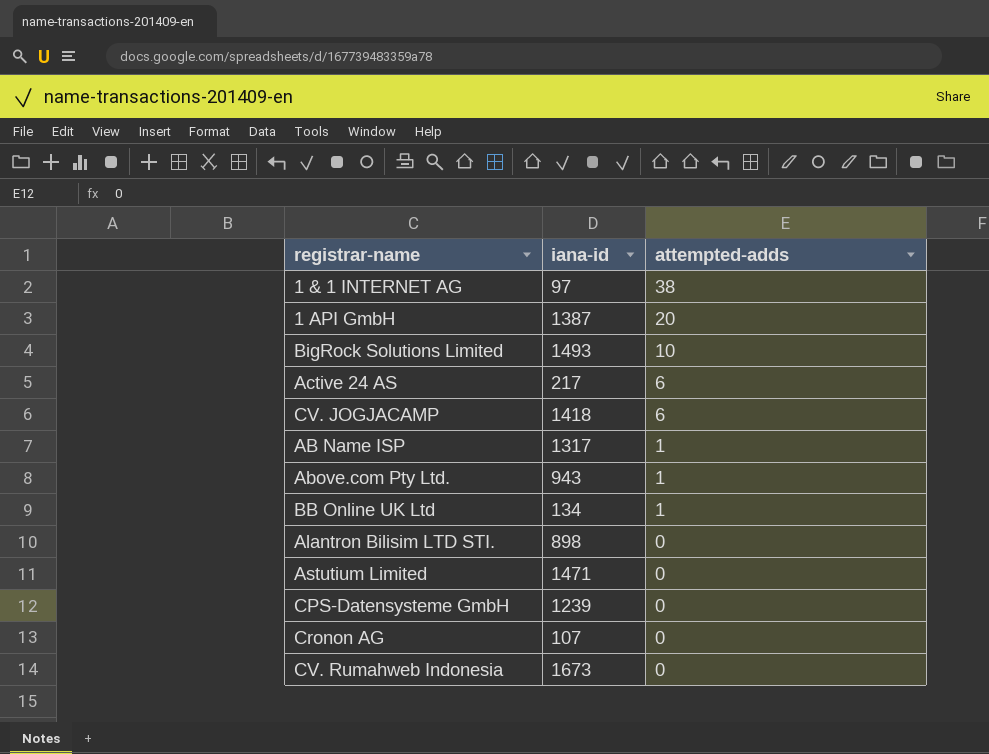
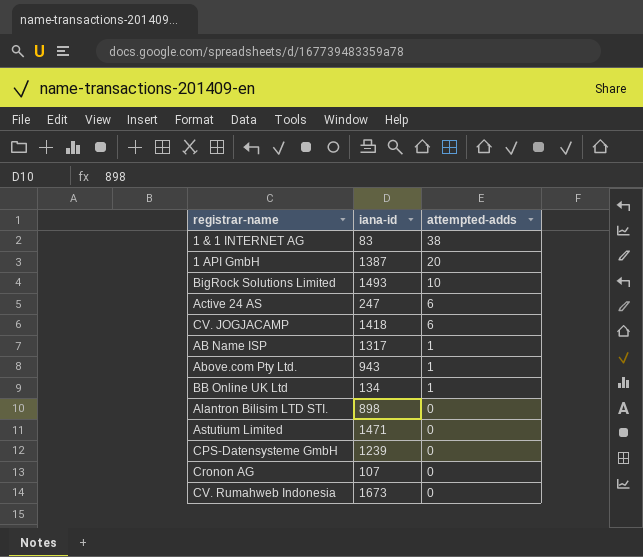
1 & 1 INTERNET AG | iana-id: 97 -> 83
Active 24 AS | iana-id: 217 -> 247

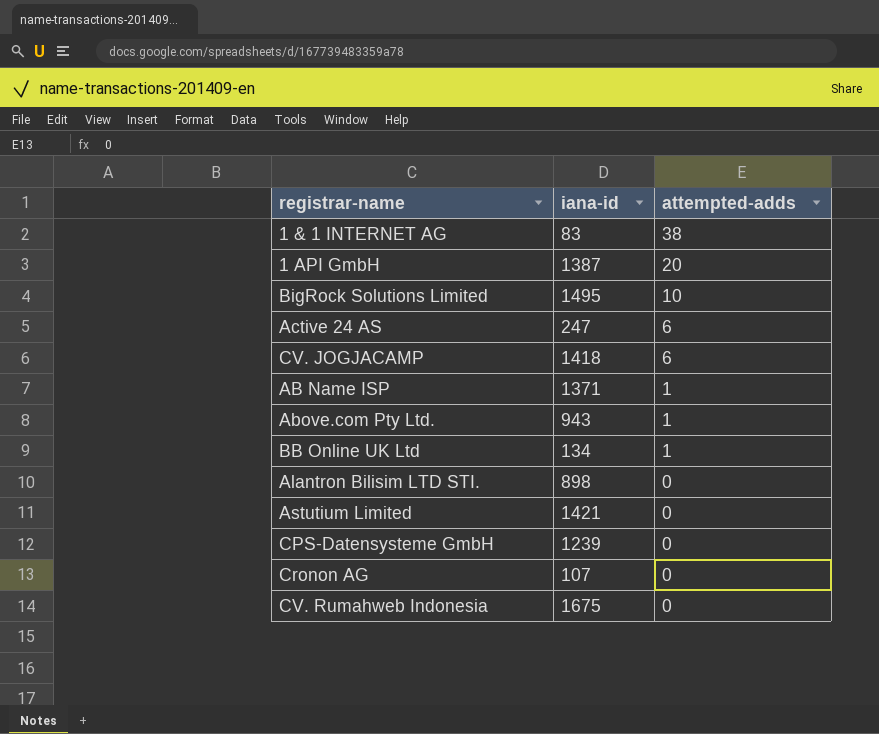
BigRock Solutions Limited | iana-id: 1493 -> 1495
AB Name ISP | iana-id: 1317 -> 1371
Astutium Limited | iana-id: 1471 -> 1421
CV. Rumahweb Indonesia | iana-id: 1673 -> 1675

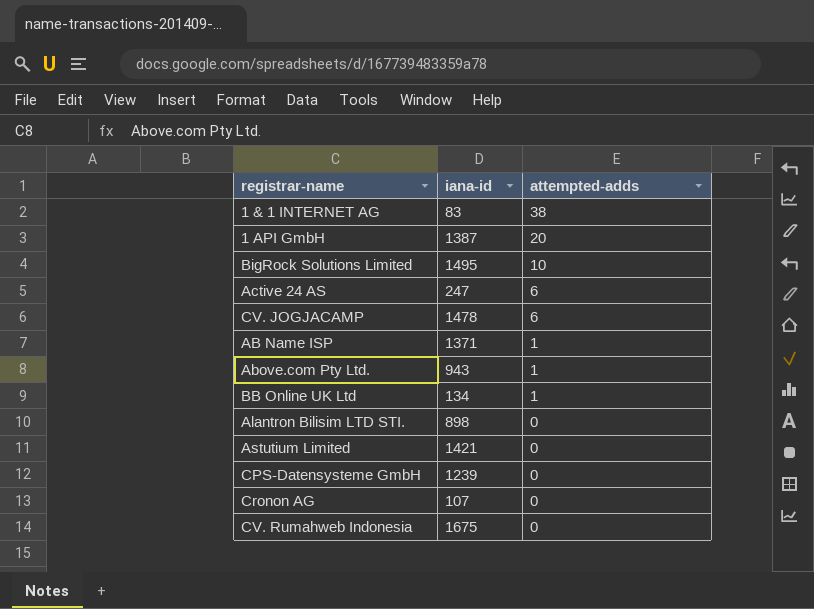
CV. JOGJACAMP | iana-id: 1418 -> 1478

